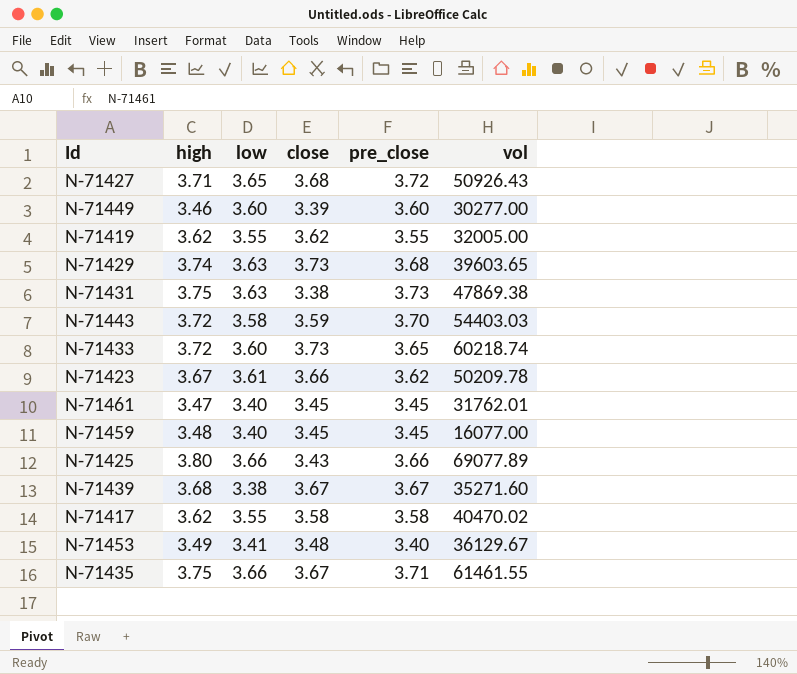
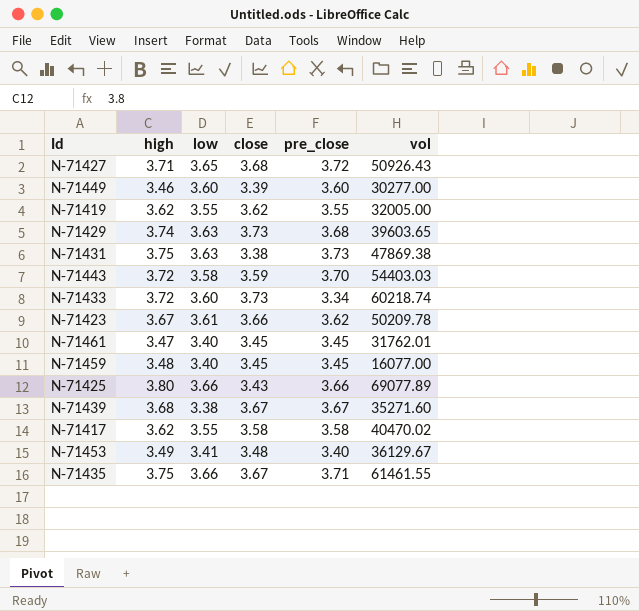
N-71433 | pre_close: 3.65 -> 3.34

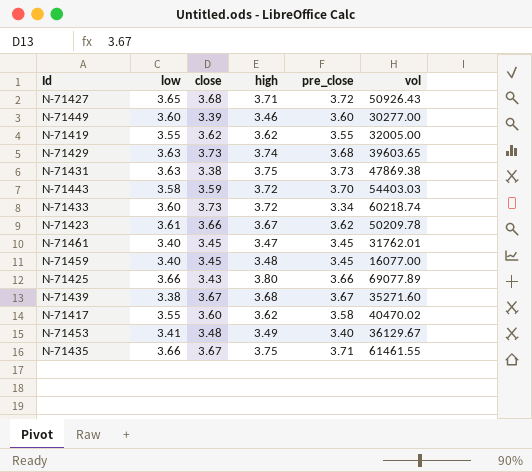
column high | position: 2 -> 4
N-71417 | close: 3.58 -> 3.60

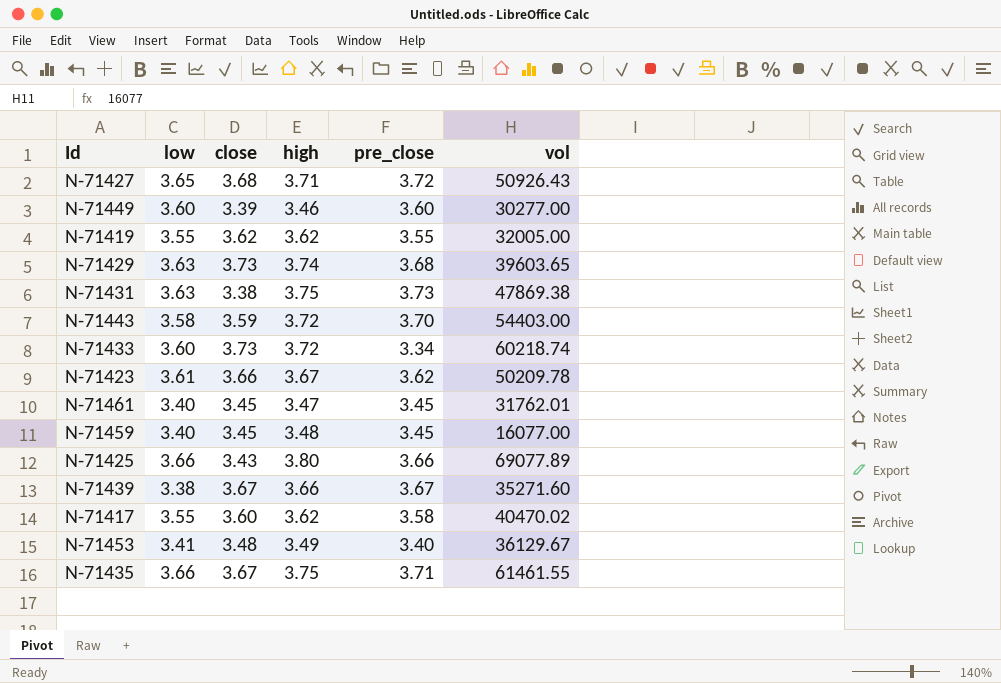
N-71443 | vol: 54403.03 -> 54403.00
N-71439 | high: 3.68 -> 3.66

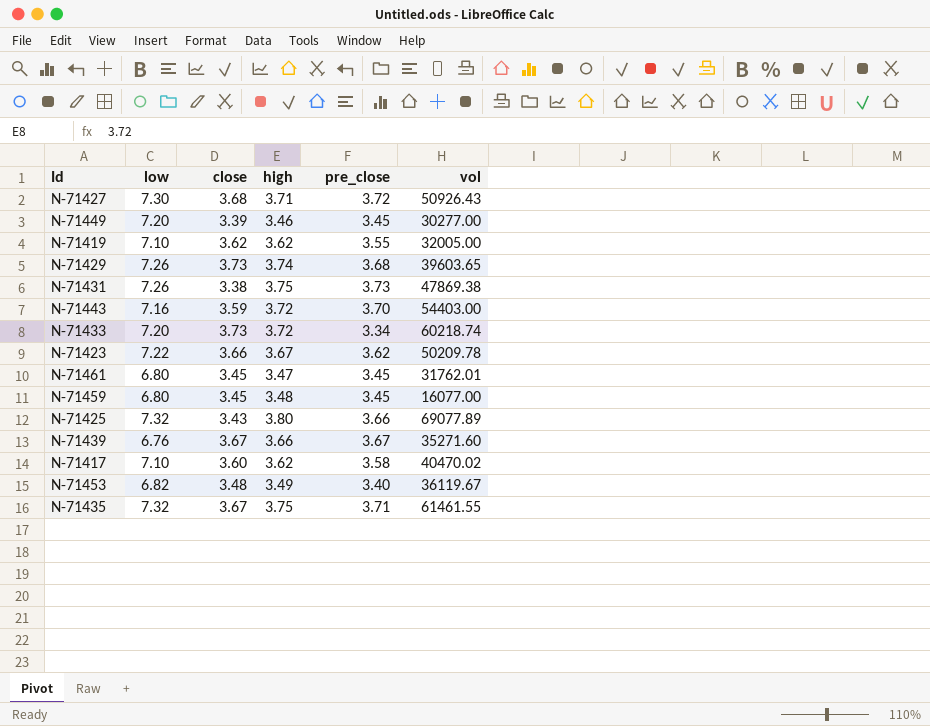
N-71427 | low: 3.65 -> 7.30
N-71449 | low: 3.60 -> 7.20
N-71449 | pre_close: 3.60 -> 3.45
N-71419 | low: 3.55 -> 7.10
N-71429 | low: 3.63 -> 7.26
N-71431 | low: 3.63 -> 7.26
N-71443 | low: 3.58 -> 7.16
N-71433 | low: 3.60 -> 7.20
N-71423 | low: 3.61 -> 7.22
N-71461 | low: 3.40 -> 6.80
N-71459 | low: 3.40 -> 6.80
N-71425 | low: 3.66 -> 7.32
N-71439 | low: 3.38 -> 6.76
N-71417 | low: 3.55 -> 7.10
N-71453 | low: 3.41 -> 6.82
N-71453 | vol: 36129.67 -> 36119.67
N-71435 | low: 3.66 -> 7.32

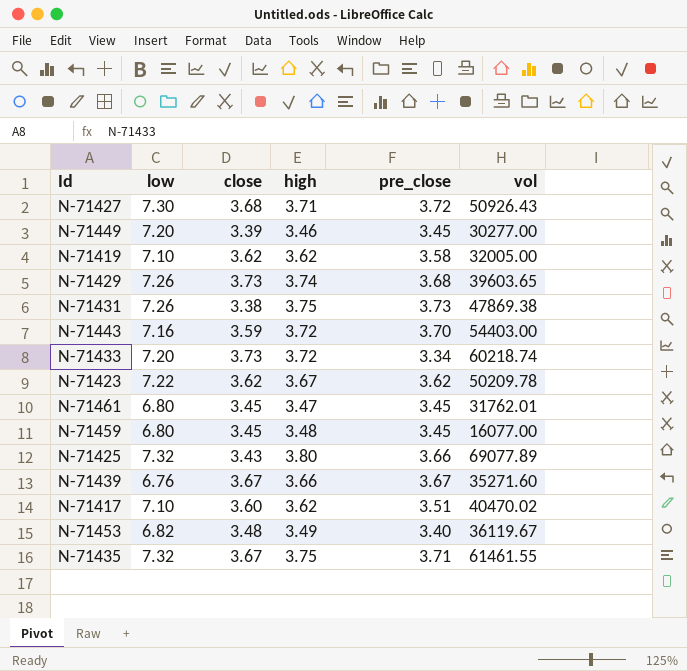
N-71419 | pre_close: 3.55 -> 3.58
N-71423 | close: 3.66 -> 3.62
N-71417 | pre_close: 3.58 -> 3.51

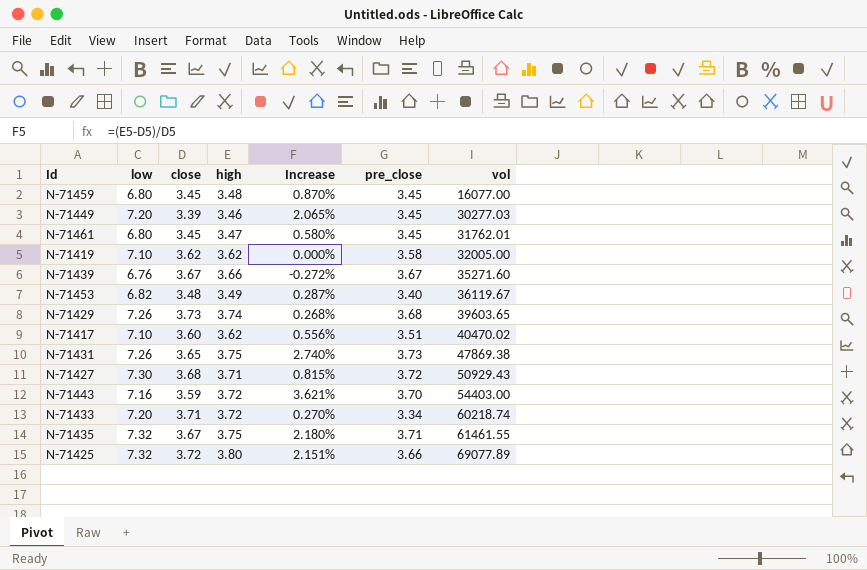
row order: none -> vol ascending
column Increase | formula: none -> ([high] - [close]) / [close]
row N-71423: 7.22 | 3.62 | 3.67 | 3.62 | 50209.78 -> none
N-71449 | vol: 30277.00 -> 30277.03
N-71431 | close: 3.38 -> 3.65
N-71427 | vol: 50926.43 -> 50929.43
N-71433 | close: 3.73 -> 3.71
N-71425 | close: 3.43 -> 3.72

